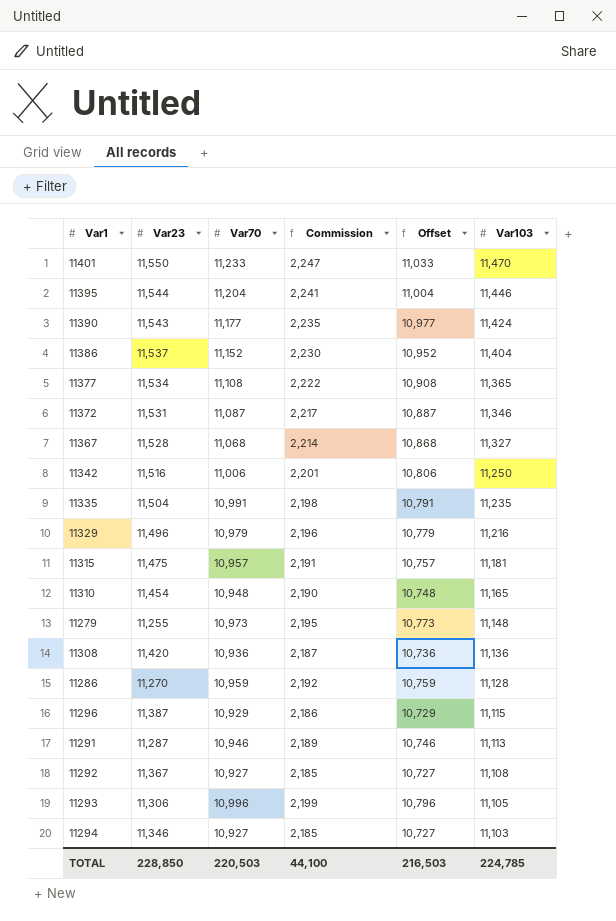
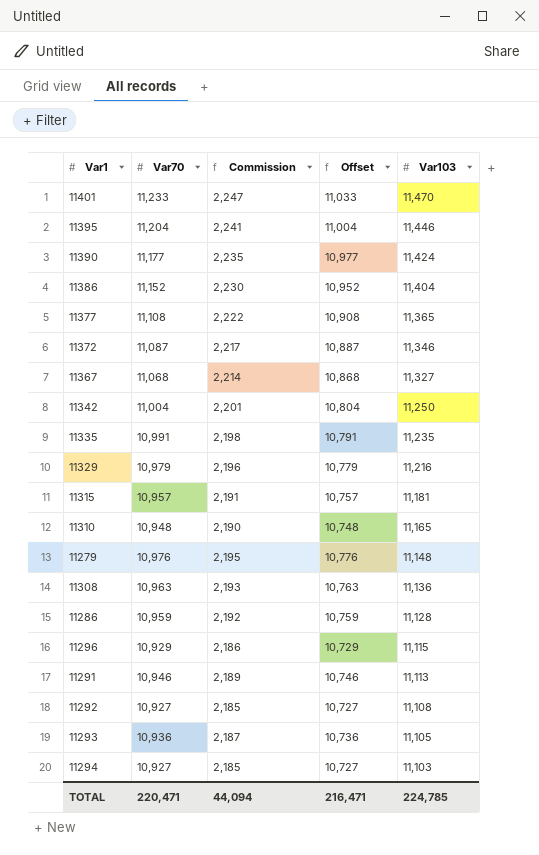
column Var23 | position: 2 -> none
11342 | Var70: 11,006 -> 11,004
11342 | Offset: 10,806 -> 10,804
11279 | Var70: 10,973 -> 10,976
11279 | Offset: 10,773 -> 10,776
11308 | Var70: 10,936 -> 10,963
11308 | Commission: 2,187 -> 2,193
11308 | Offset: 10,736 -> 10,763
11293 | Var70: 10,996 -> 10,936
11293 | Commission: 2,199 -> 2,187
11293 | Offset: 10,796 -> 10,736
TOTAL | Var70: 220,503 -> 220,471
TOTAL | Commission: 44,100 -> 44,094
TOTAL | Offset: 216,503 -> 216,471

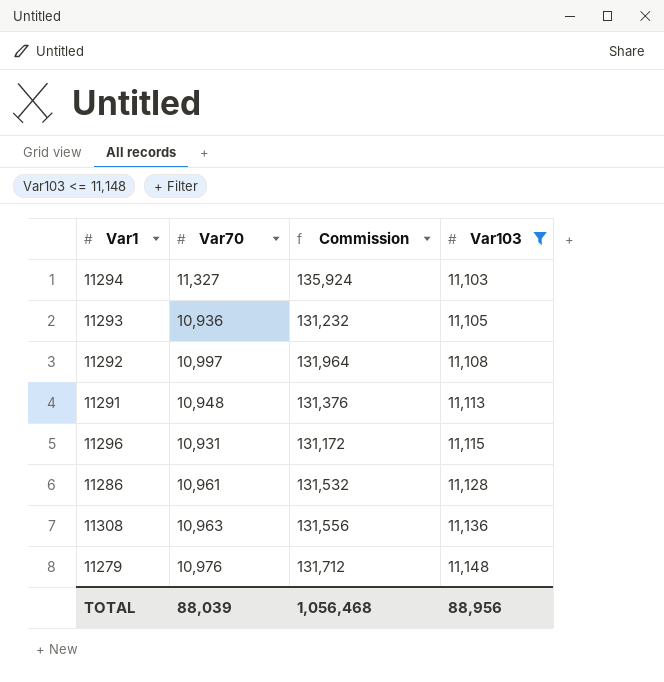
filter: none -> Var103 <= 11,148
row order: Var103 descending -> Var103 ascending
column Offset | formula: [Var70] - 200 -> none
column Commission | formula: [Var70] * 0.2 -> [Var70] * 12
11294 | Var70: 10,927 -> 11,327
11292 | Var70: 10,927 -> 10,997
11291 | Var70: 10,946 -> 10,948
11296 | Var70: 10,929 -> 10,931
11286 | Var70: 10,959 -> 10,961
TOTAL | Var70: 220,471 -> 88,039
TOTAL | Commission: 44,094 -> 1,056,468
TOTAL | Var103: 224,785 -> 88,956

